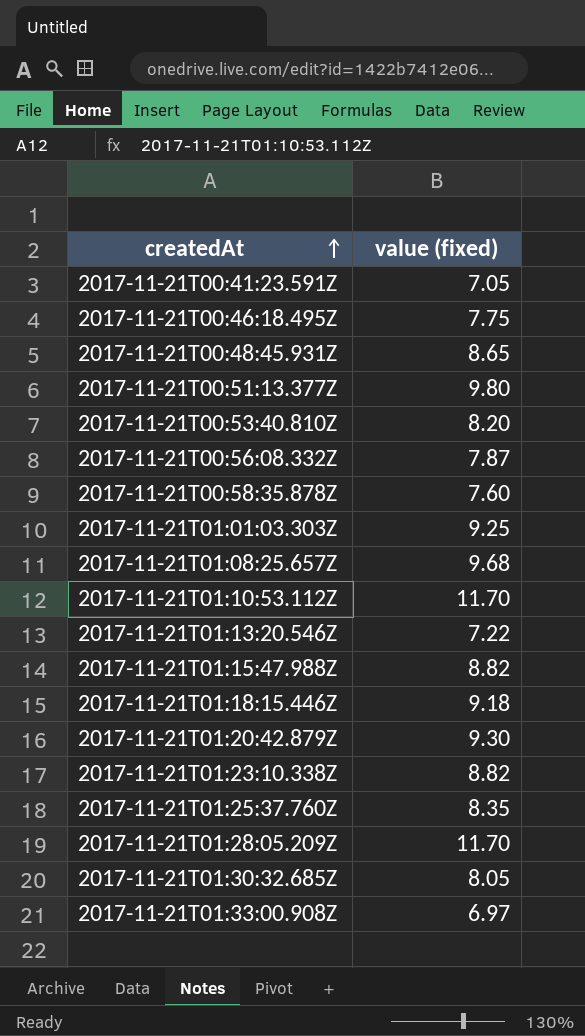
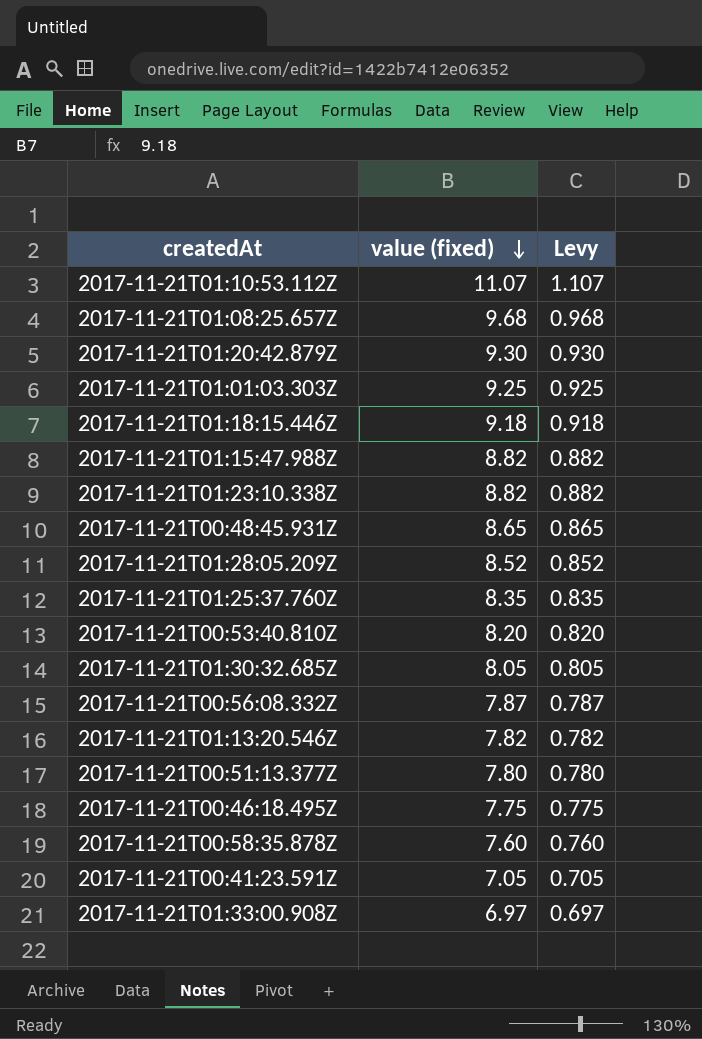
row order: createdAt ascending -> value (fixed) descending
column Levy | formula: none -> [value (fixed)] * 0.1
2017-11-21T01:10:53.112Z | value (fixed): 11.70 -> 11.07
2017-11-21T01:28:05.209Z | value (fixed): 11.70 -> 8.52
2017-11-21T01:13:20.546Z | value (fixed): 7.22 -> 7.82
2017-11-21T00:51:13.377Z | value (fixed): 9.80 -> 7.80

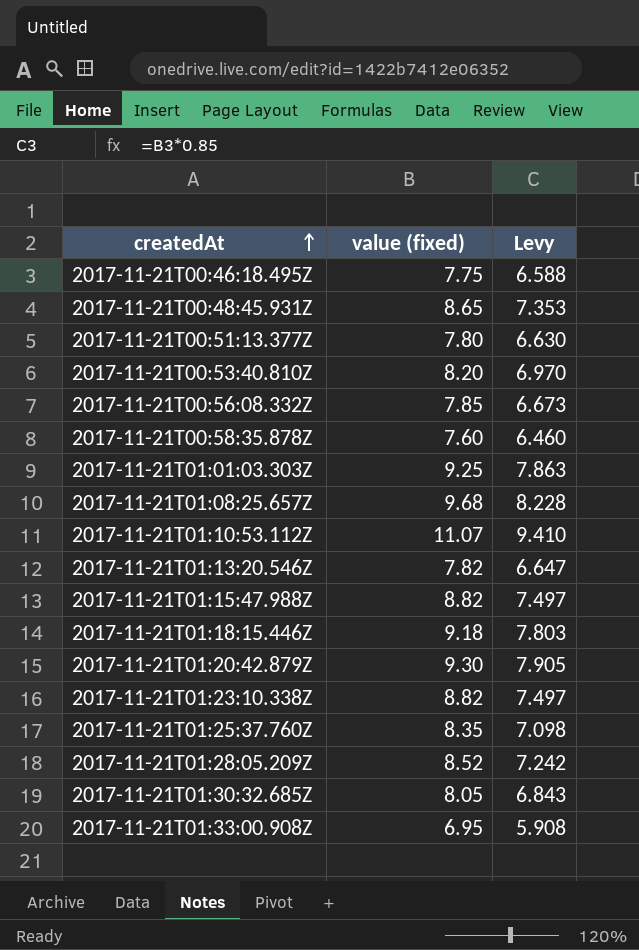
row order: value (fixed) descending -> createdAt ascending
column Levy | formula: [value (fixed)] * 0.1 -> [value (fixed)] * 0.85
row 2017-11-21T00:41:23.591Z: 7.05 | 0.705 -> none
2017-11-21T00:56:08.332Z | value (fixed): 7.87 -> 7.85
2017-11-21T01:33:00.908Z | value (fixed): 6.97 -> 6.95

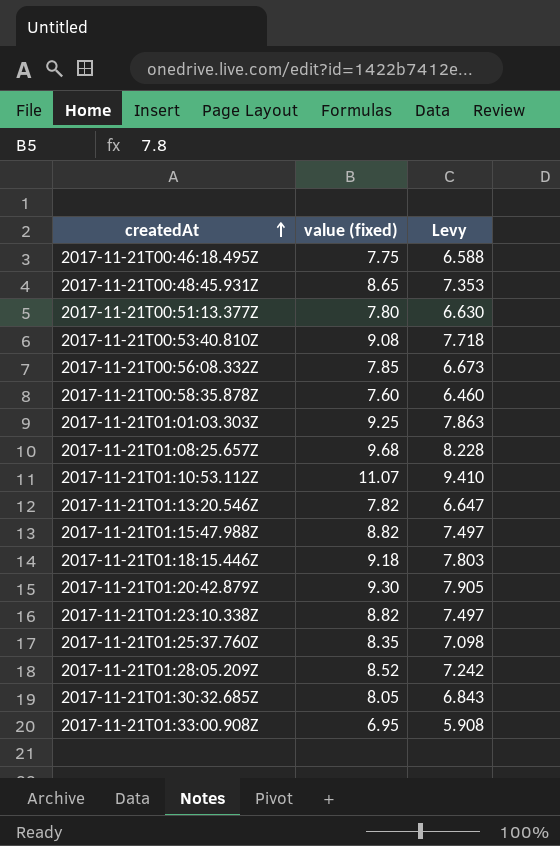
2017-11-21T00:53:40.810Z | value (fixed): 8.20 -> 9.08
2017-11-21T00:53:40.810Z | Levy: 6.970 -> 7.718

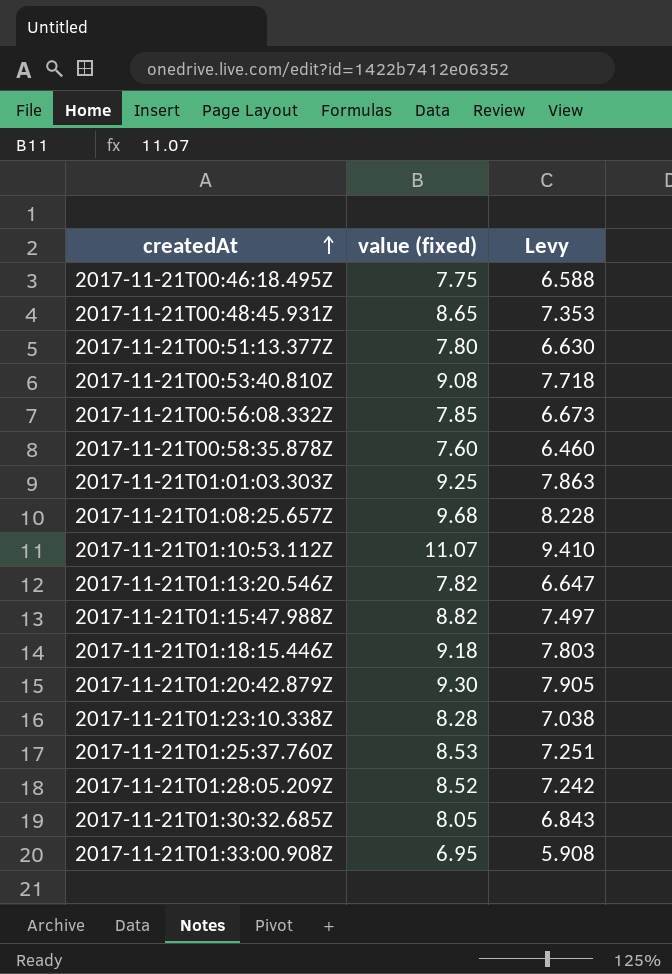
2017-11-21T01:23:10.338Z | value (fixed): 8.82 -> 8.28
2017-11-21T01:23:10.338Z | Levy: 7.497 -> 7.038
2017-11-21T01:25:37.760Z | value (fixed): 8.35 -> 8.53
2017-11-21T01:25:37.760Z | Levy: 7.098 -> 7.251

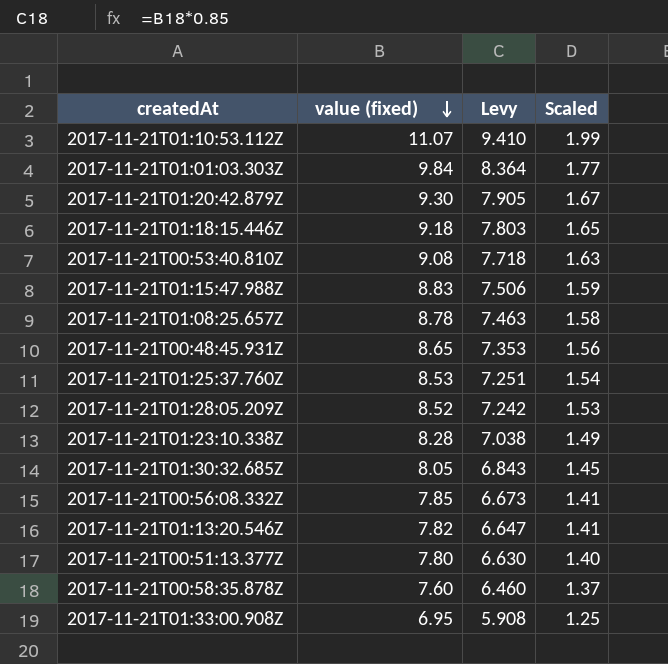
row order: createdAt ascending -> value (fixed) descending
column Scaled | formula: none -> [value (fixed)] * 0.18
row 2017-11-21T00:46:18.495Z: 7.75 | 6.588 -> none
2017-11-21T01:01:03.303Z | value (fixed): 9.25 -> 9.84
2017-11-21T01:01:03.303Z | Levy: 7.863 -> 8.364
2017-11-21T01:15:47.988Z | value (fixed): 8.82 -> 8.83
2017-11-21T01:15:47.988Z | Levy: 7.497 -> 7.506
2017-11-21T01:08:25.657Z | value (fixed): 9.68 -> 8.78
2017-11-21T01:08:25.657Z | Levy: 8.228 -> 7.463

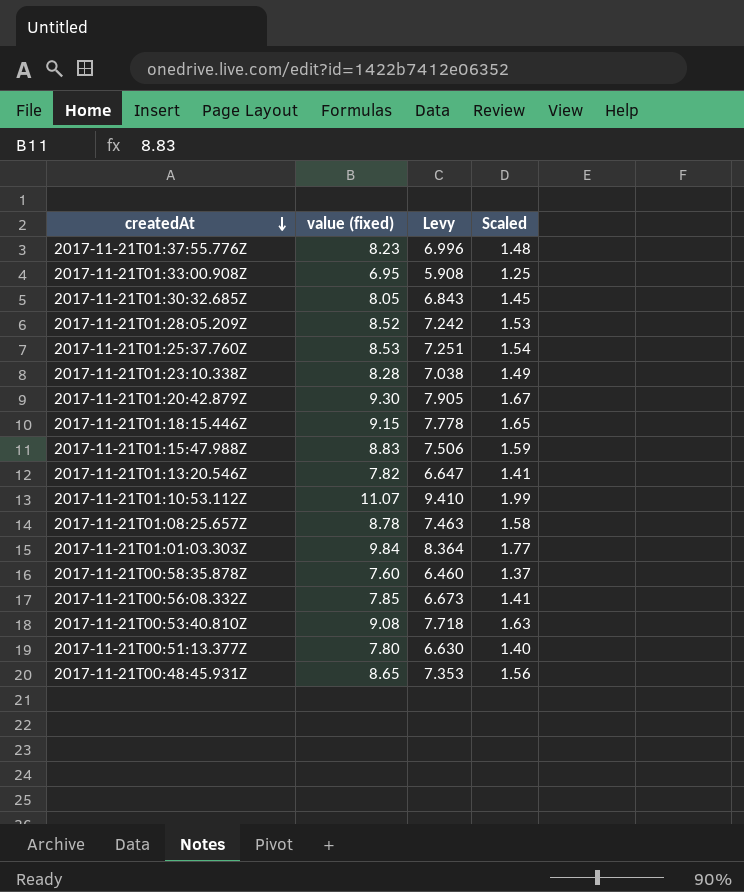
row order: value (fixed) descending -> createdAt descending
row 2017-11-21T01:37:55.776Z: none -> 8.23 | 6.996 | 1.48
2017-11-21T01:18:15.446Z | value (fixed): 9.18 -> 9.15
2017-11-21T01:18:15.446Z | Levy: 7.803 -> 7.778

